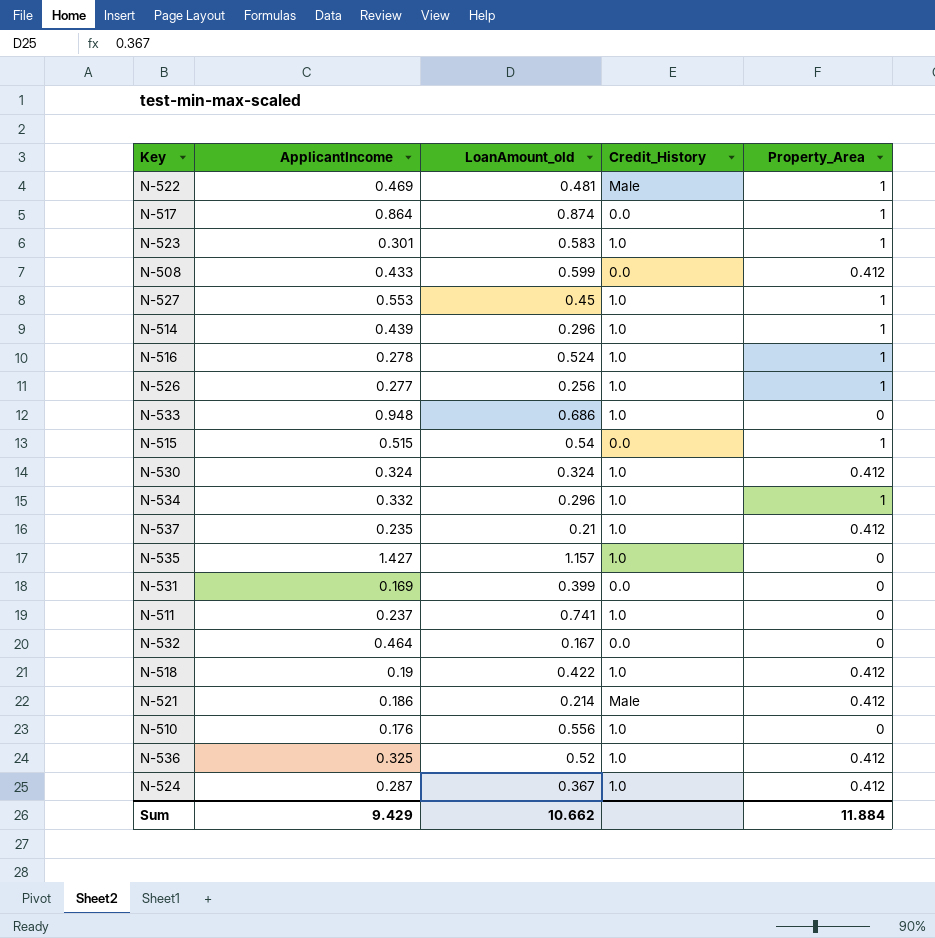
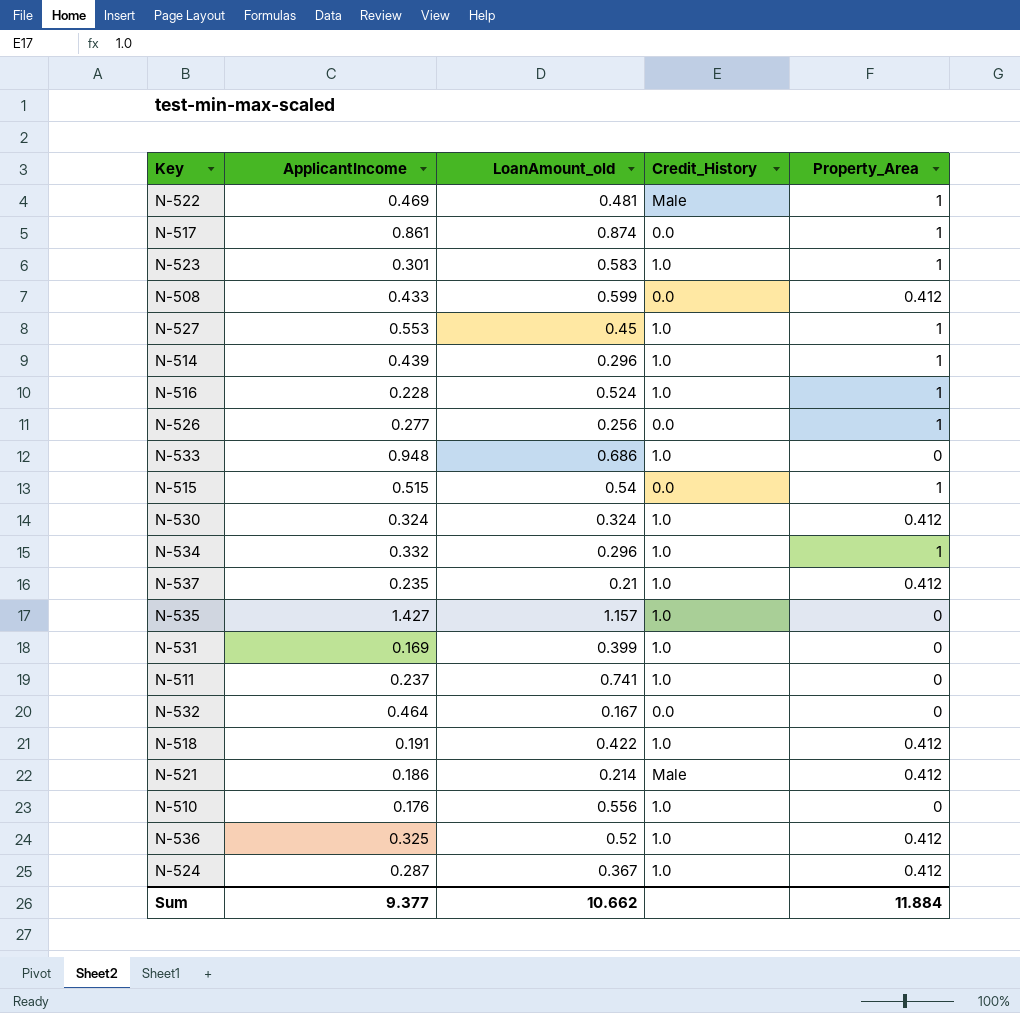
N-517 | ApplicantIncome: 0.864 -> 0.861
N-516 | ApplicantIncome: 0.278 -> 0.228
N-526 | Credit_History: 1.0 -> 0.0
N-531 | Credit_History: 0.0 -> 1.0
N-518 | ApplicantIncome: 0.19 -> 0.191
Sum | ApplicantIncome: 9.429 -> 9.377

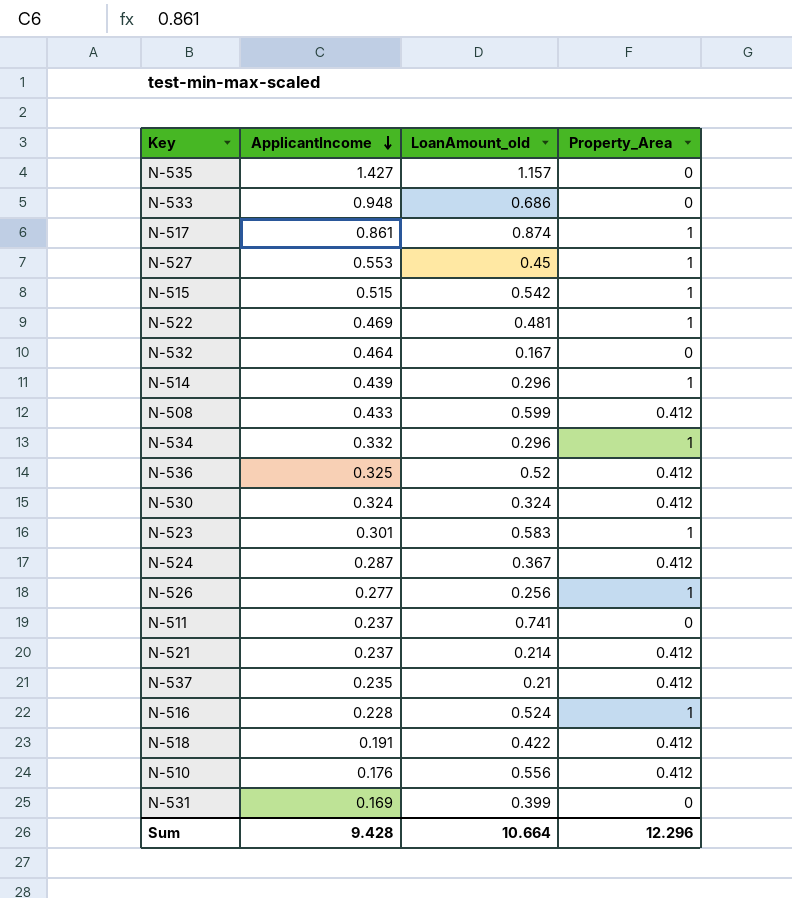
row order: none -> ApplicantIncome descending
column Credit_History | position: 4 -> none
N-515 | LoanAmount_old: 0.54 -> 0.542
N-521 | ApplicantIncome: 0.186 -> 0.237
N-510 | Property_Area: 0 -> 0.412
Sum | ApplicantIncome: 9.377 -> 9.428
Sum | LoanAmount_old: 10.662 -> 10.664
Sum | Property_Area: 11.884 -> 12.296

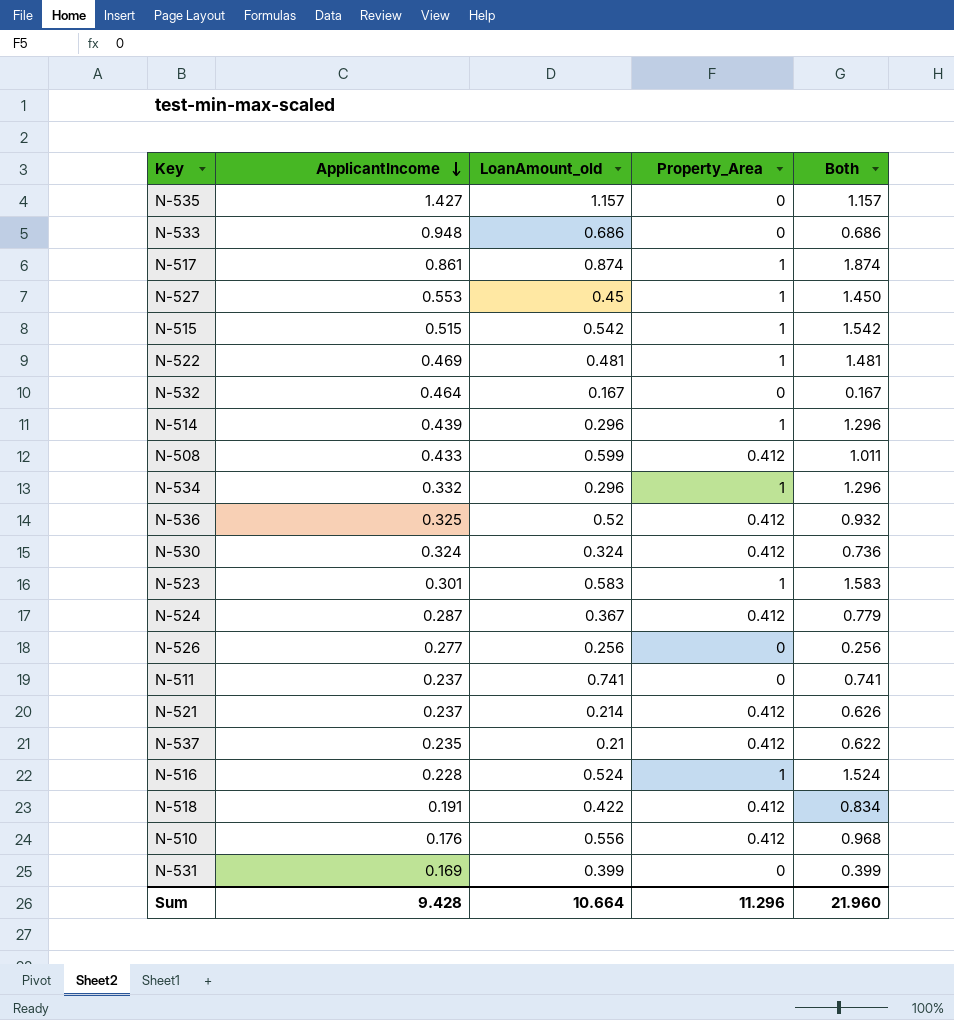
column Both | formula: none -> [LoanAmount_old] + [Property_Area]
N-526 | Property_Area: 1 -> 0
Sum | Property_Area: 12.296 -> 11.296

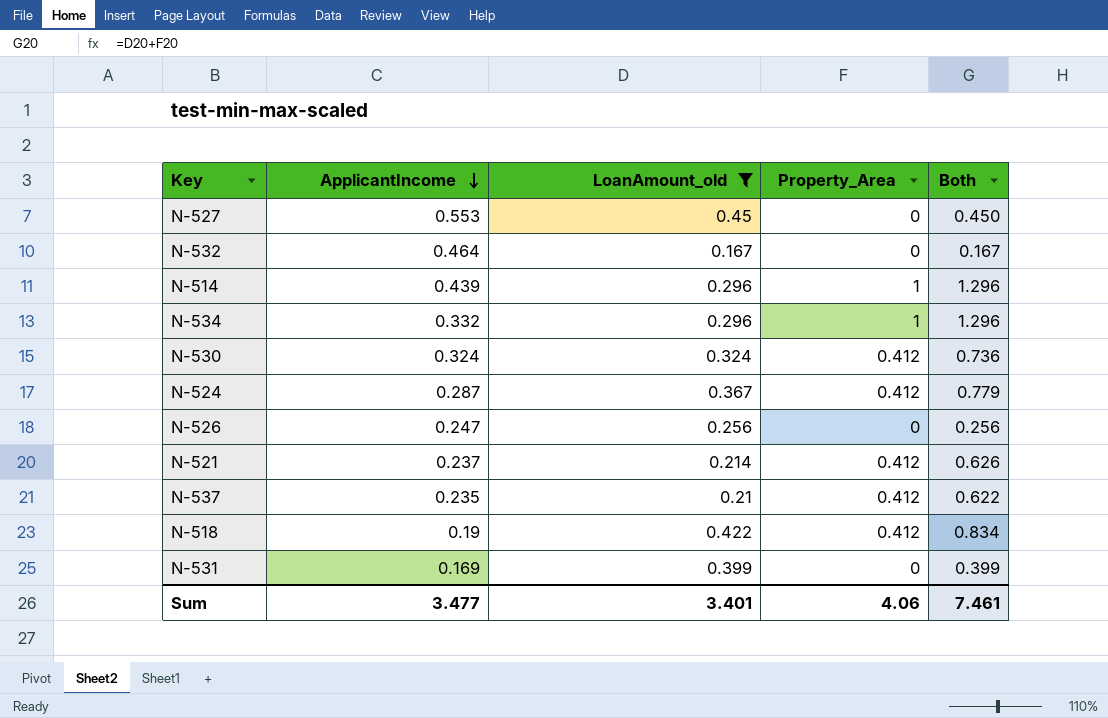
filter: none -> LoanAmount_old <= 0.45
N-527 | Property_Area: 1 -> 0
N-527 | Both: 1.450 -> 0.450
N-526 | ApplicantIncome: 0.277 -> 0.247
N-518 | ApplicantIncome: 0.191 -> 0.19
Sum | ApplicantIncome: 9.428 -> 3.477
Sum | LoanAmount_old: 10.664 -> 3.401
Sum | Property_Area: 11.296 -> 4.06
Sum | Both: 21.960 -> 7.461

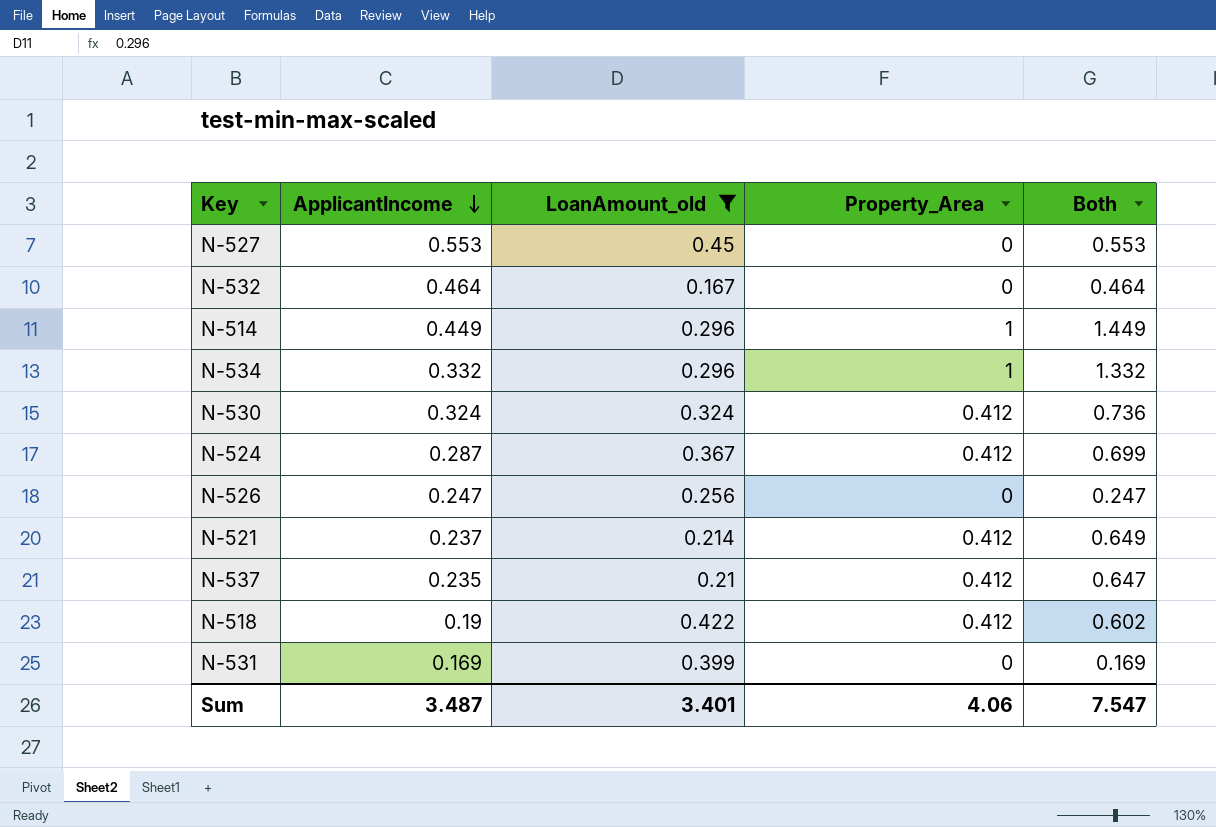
column Both | formula: [LoanAmount_old] + [Property_Area] -> [ApplicantIncome] + [Property_Area]
N-514 | ApplicantIncome: 0.439 -> 0.449
Sum | ApplicantIncome: 3.477 -> 3.487
Sum | Both: 7.461 -> 7.547

